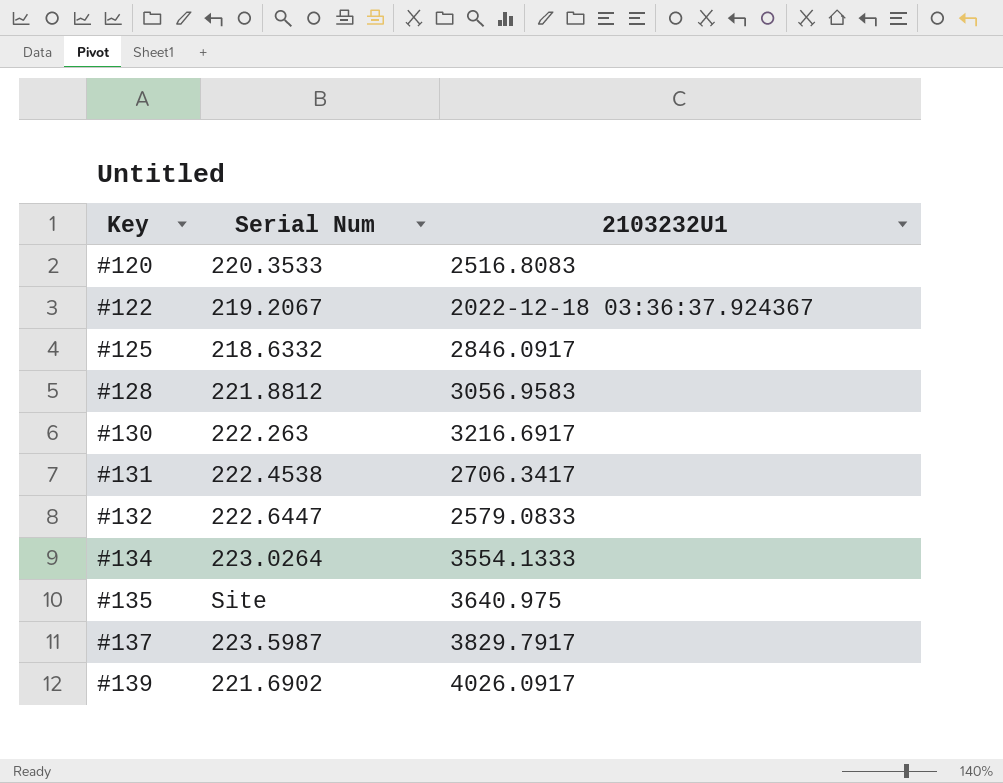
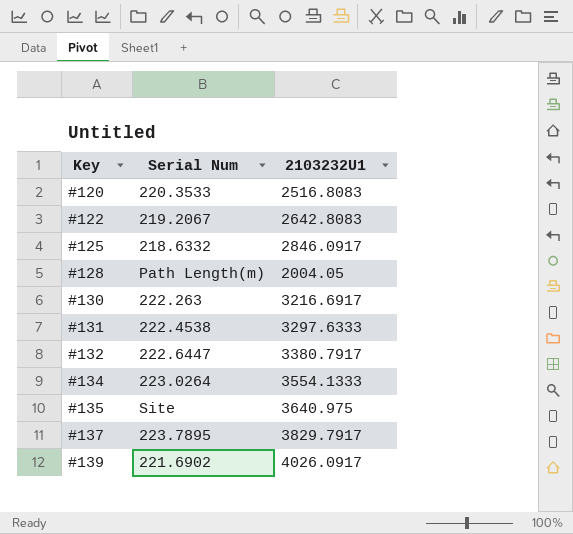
#122 | 2103232U1: 2022-12-18 03:36:37.924367 -> 2642.8083
#128 | Serial Num: 221.8812 -> Path Length(m)
#128 | 2103232U1: 3056.9583 -> 2004.05
#131 | 2103232U1: 2706.3417 -> 3297.6333
#132 | 2103232U1: 2579.0833 -> 3380.7917
#137 | Serial Num: 223.5987 -> 223.7895

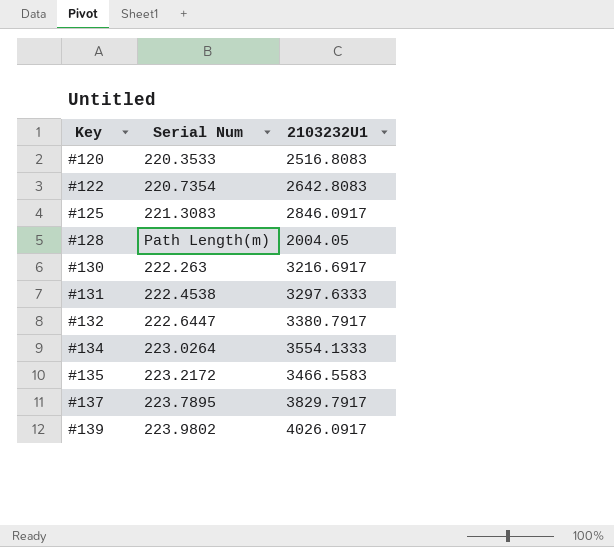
#122 | Serial Num: 219.2067 -> 220.7354
#125 | Serial Num: 218.6332 -> 221.3083
#135 | Serial Num: Site -> 223.2172
#135 | 2103232U1: 3640.975 -> 3466.5583
#139 | Serial Num: 221.6902 -> 223.9802

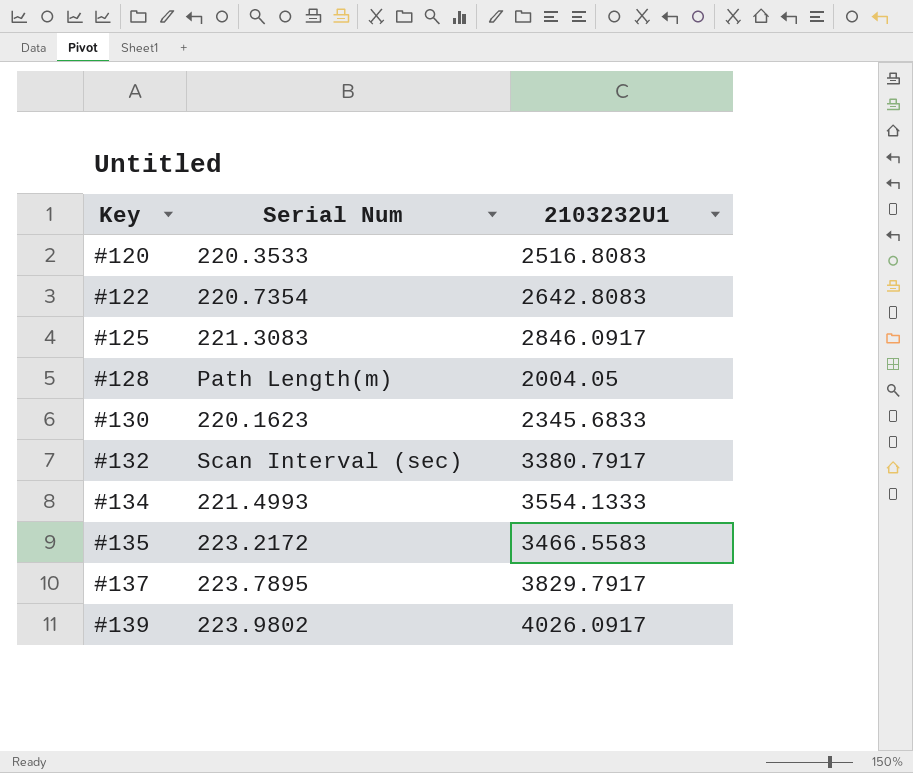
row #131: 222.4538 | 3297.6333 -> none
#130 | Serial Num: 222.263 -> 220.1623
#130 | 2103232U1: 3216.6917 -> 2345.6833
#132 | Serial Num: 222.6447 -> Scan Interval (sec)
#134 | Serial Num: 223.0264 -> 221.4993

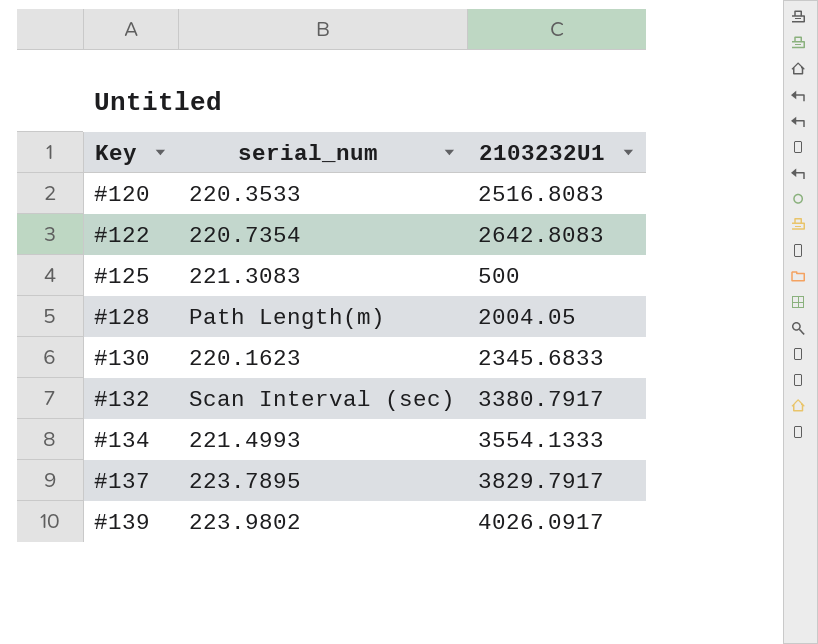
column name: Serial Num -> serial_num
row #135: 223.2172 | 3466.5583 -> none
#125 | 2103232U1: 2846.0917 -> 500

